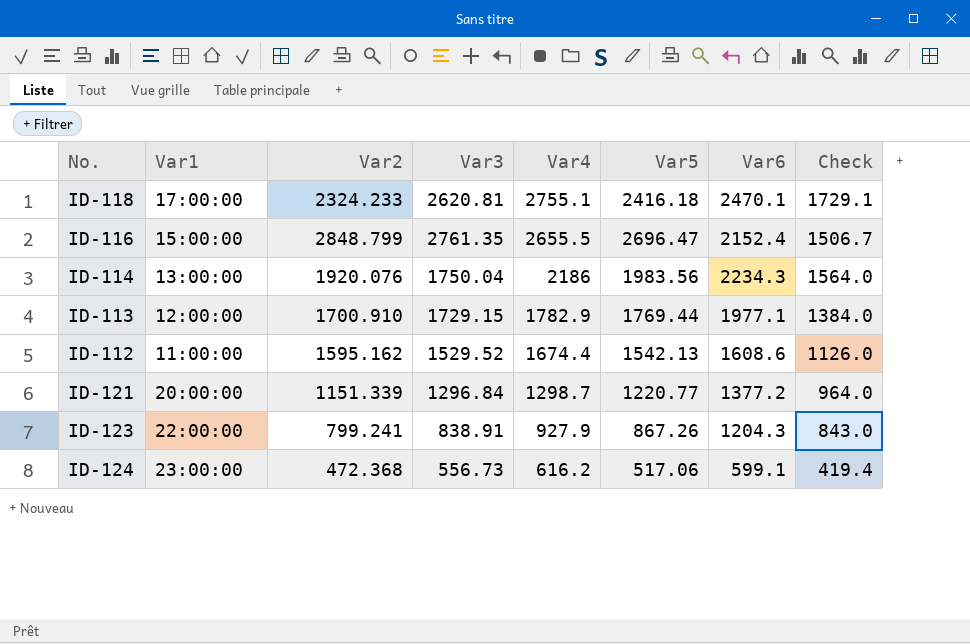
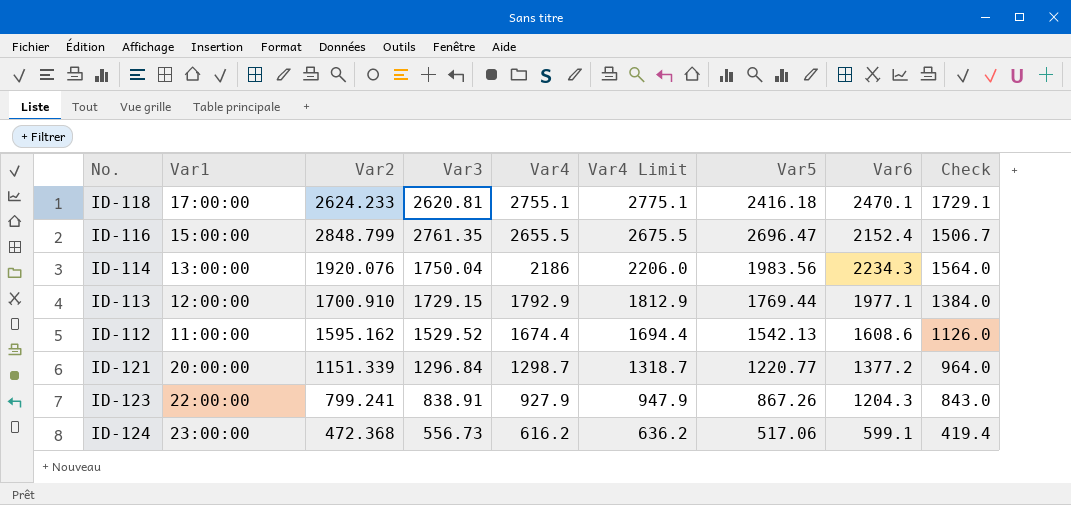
column Var4 Limit | formula: none -> [Var4] + 20
ID-118 | Var2: 2324.233 -> 2624.233
ID-113 | Var4: 1782.9 -> 1792.9

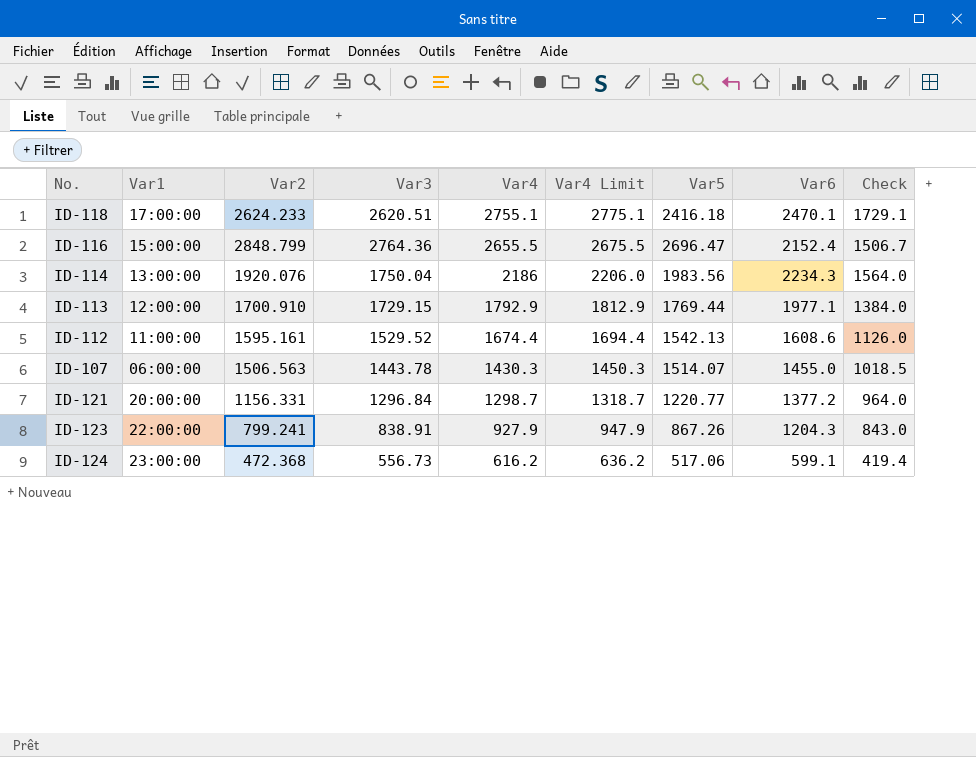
ID-118 | Var3: 2620.81 -> 2620.51
ID-116 | Var3: 2761.35 -> 2764.36
ID-112 | Var2: 1595.162 -> 1595.161
row ID-107: none -> 06:00:00 | 1506.563 | 1443.78 | 1430.3 | 1450.3 | 1514.07 | 1455.0 | 1018.5
ID-121 | Var2: 1151.339 -> 1156.331

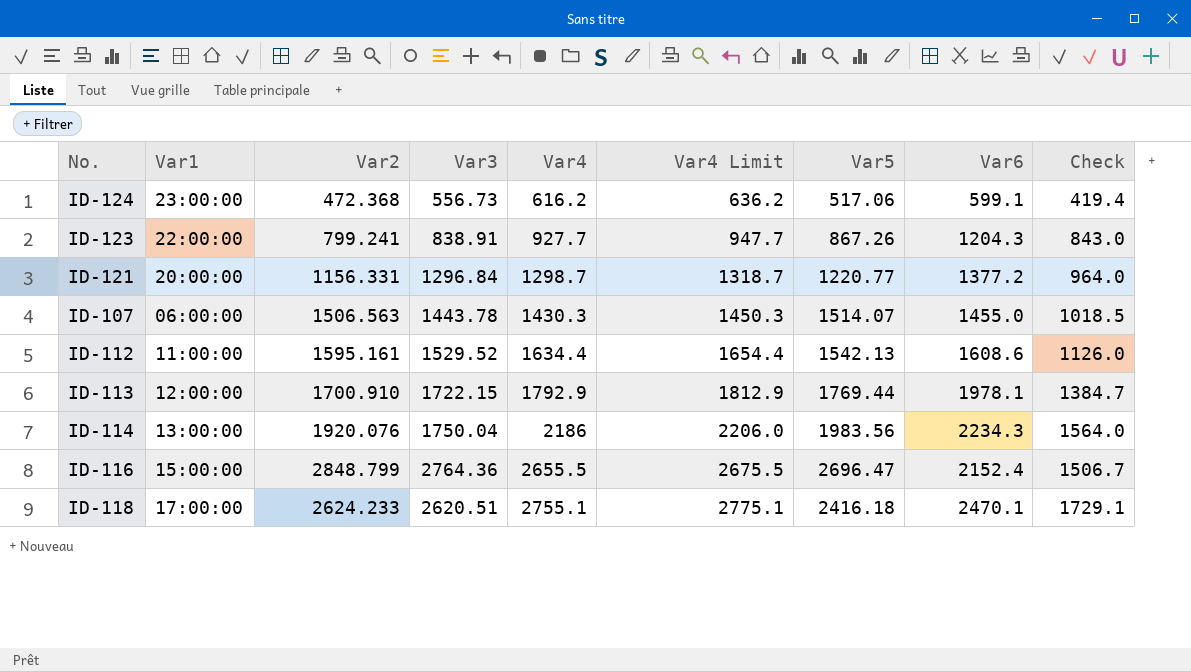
row order: Var4 descending -> Var4 ascending
ID-123 | Var4: 927.9 -> 927.7
ID-123 | Var4 Limit: 947.9 -> 947.7
ID-112 | Var4: 1674.4 -> 1634.4
ID-112 | Var4 Limit: 1694.4 -> 1654.4
ID-113 | Var3: 1729.15 -> 1722.15
ID-113 | Var6: 1977.1 -> 1978.1
ID-113 | Check: 1384.0 -> 1384.7

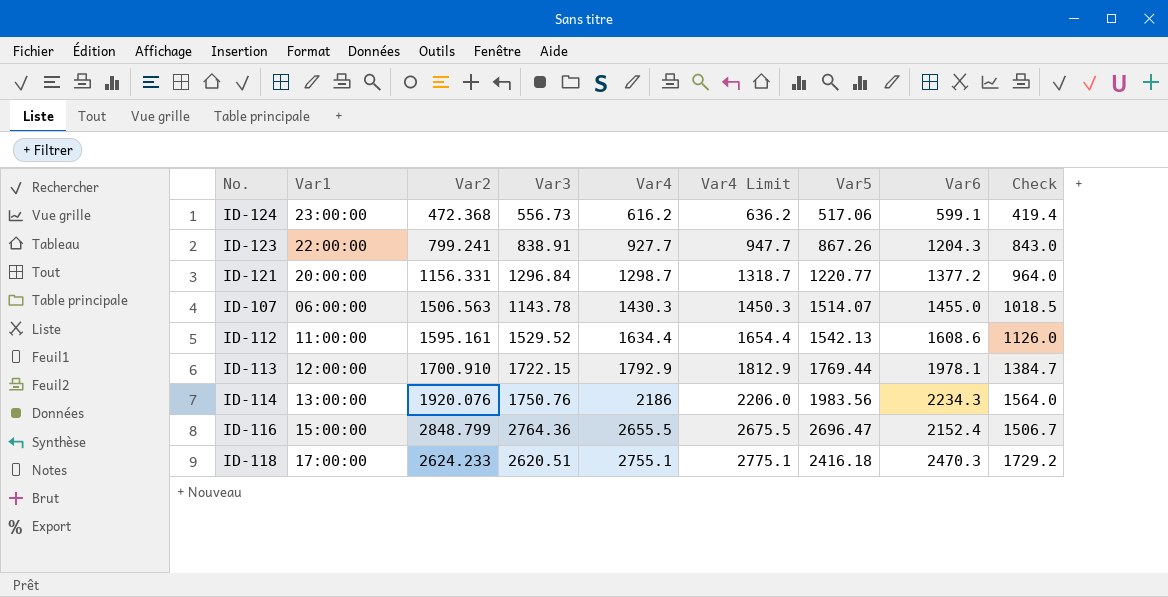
ID-107 | Var3: 1443.78 -> 1143.78
ID-114 | Var3: 1750.04 -> 1750.76
ID-118 | Var6: 2470.1 -> 2470.3
ID-118 | Check: 1729.1 -> 1729.2

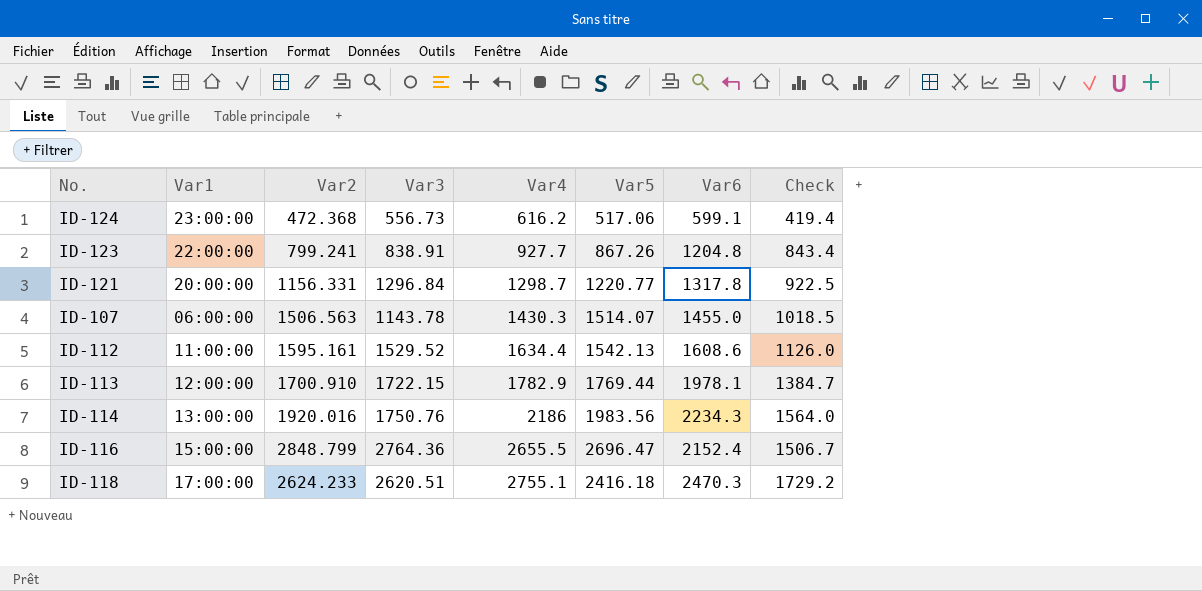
column Var4 Limit | formula: [Var4] + 20 -> none
ID-123 | Var6: 1204.3 -> 1204.8
ID-123 | Check: 843.0 -> 843.4
ID-121 | Var6: 1377.2 -> 1317.8
ID-121 | Check: 964.0 -> 922.5
ID-113 | Var4: 1792.9 -> 1782.9
ID-114 | Var2: 1920.076 -> 1920.016

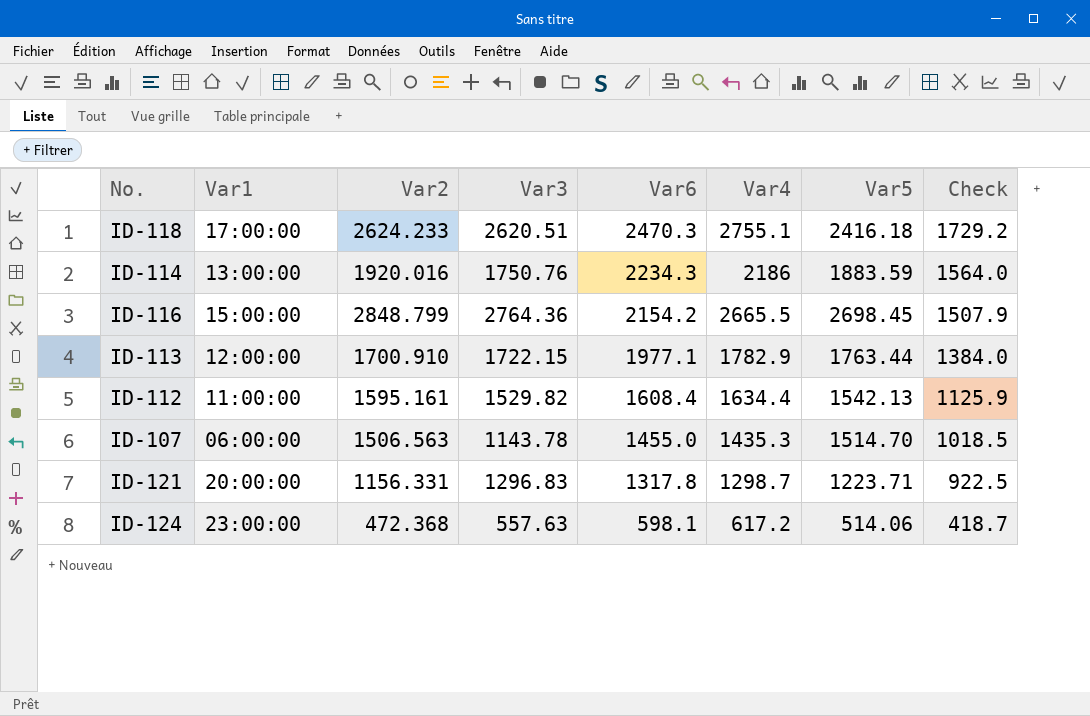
row order: Var4 ascending -> Var6 descending
column Var6 | position: 7 -> 5
row ID-123: 22:00:00 | 799.241 | 838.91 | 927.7 | 867.26 | 1204.8 | 843.4 -> none
ID-114 | Var5: 1983.56 -> 1883.59
ID-116 | Var6: 2152.4 -> 2154.2
ID-116 | Var4: 2655.5 -> 2665.5
ID-116 | Var5: 2696.47 -> 2698.45
ID-116 | Check: 1506.7 -> 1507.9
ID-113 | Var6: 1978.1 -> 1977.1
ID-113 | Var5: 1769.44 -> 1763.44
ID-113 | Check: 1384.7 -> 1384.0
ID-112 | Var3: 1529.52 -> 1529.82
ID-112 | Var6: 1608.6 -> 1608.4
ID-112 | Check: 1126.0 -> 1125.9
ID-107 | Var4: 1430.3 -> 1435.3
ID-107 | Var5: 1514.07 -> 1514.70
ID-121 | Var3: 1296.84 -> 1296.83
ID-121 | Var5: 1220.77 -> 1223.71
ID-124 | Var3: 556.73 -> 557.63
ID-124 | Var6: 599.1 -> 598.1
ID-124 | Var4: 616.2 -> 617.2
ID-124 | Var5: 517.06 -> 514.06
ID-124 | Check: 419.4 -> 418.7

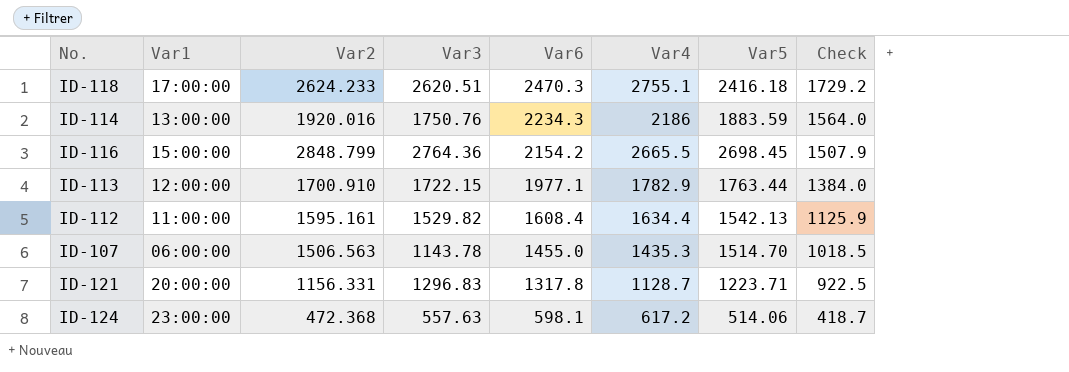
ID-121 | Var4: 1298.7 -> 1128.7

